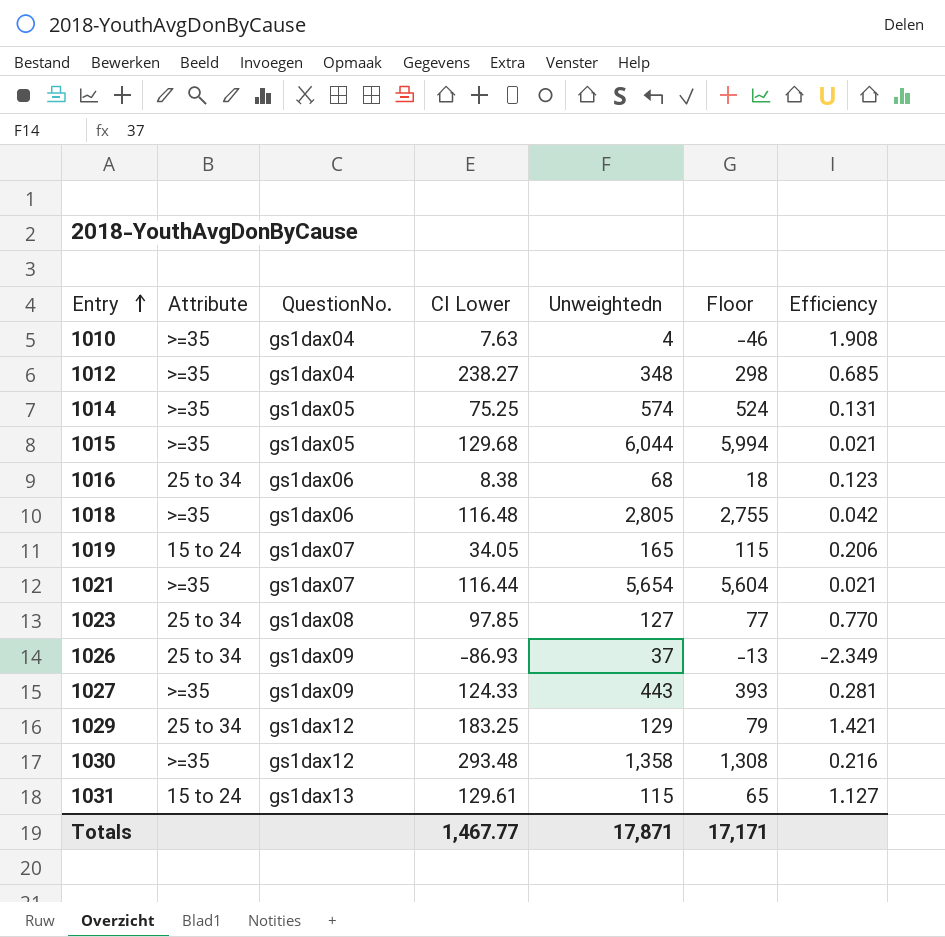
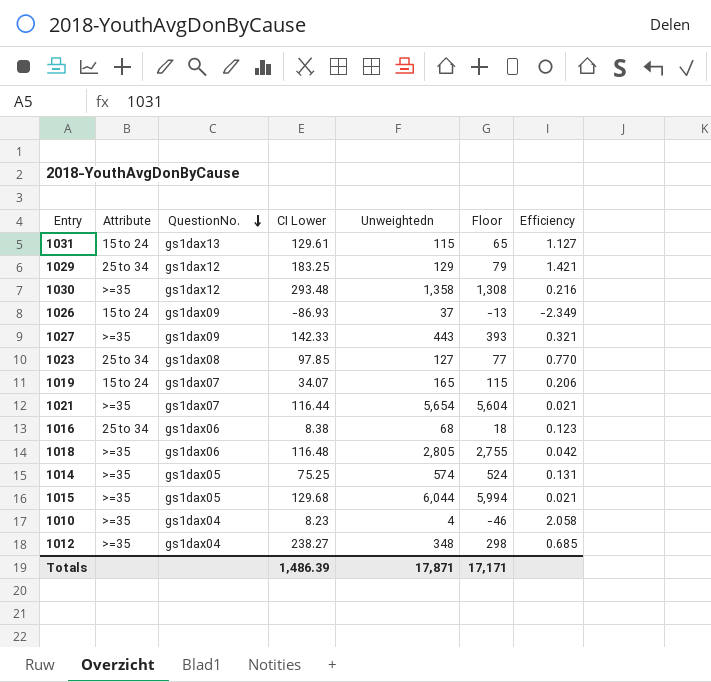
row order: Entry ascending -> QuestionNo. descending
1026 | Attribute: 25 to 34 -> 15 to 24
1027 | CI Lower: 124.33 -> 142.33
1027 | Efficiency: 0.281 -> 0.321
1019 | CI Lower: 34.05 -> 34.07
1010 | CI Lower: 7.63 -> 8.23
1010 | Efficiency: 1.908 -> 2.058
Totals | CI Lower: 1,467.77 -> 1,486.39

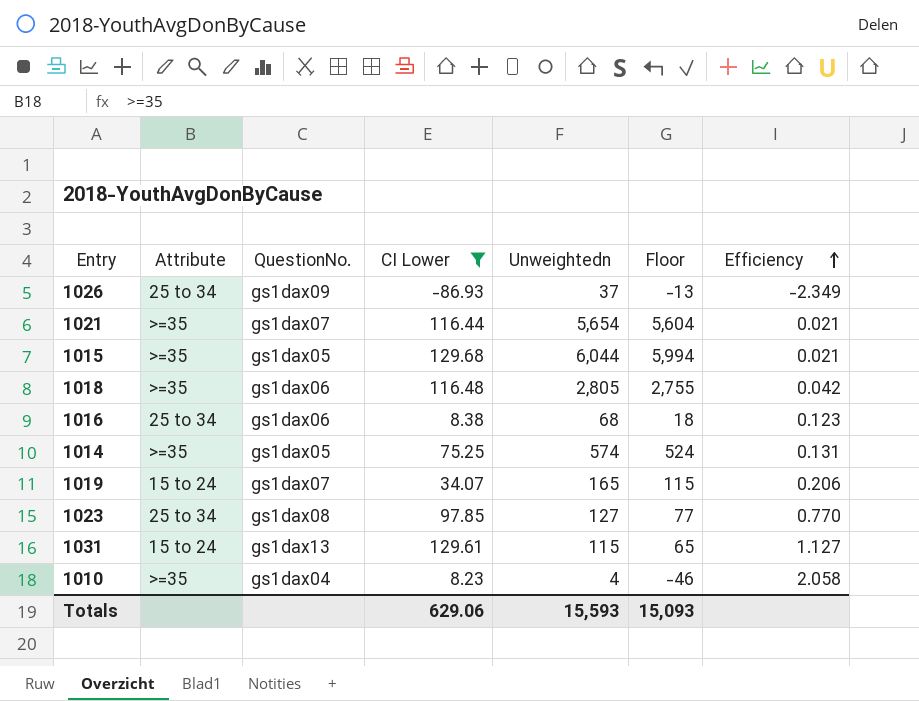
filter: none -> CI Lower <= 129.68
row order: QuestionNo. descending -> Efficiency ascending
1026 | Attribute: 15 to 24 -> 25 to 34
Totals | CI Lower: 1,486.39 -> 629.06
Totals | Unweightedn: 17,871 -> 15,593
Totals | Floor: 17,171 -> 15,093

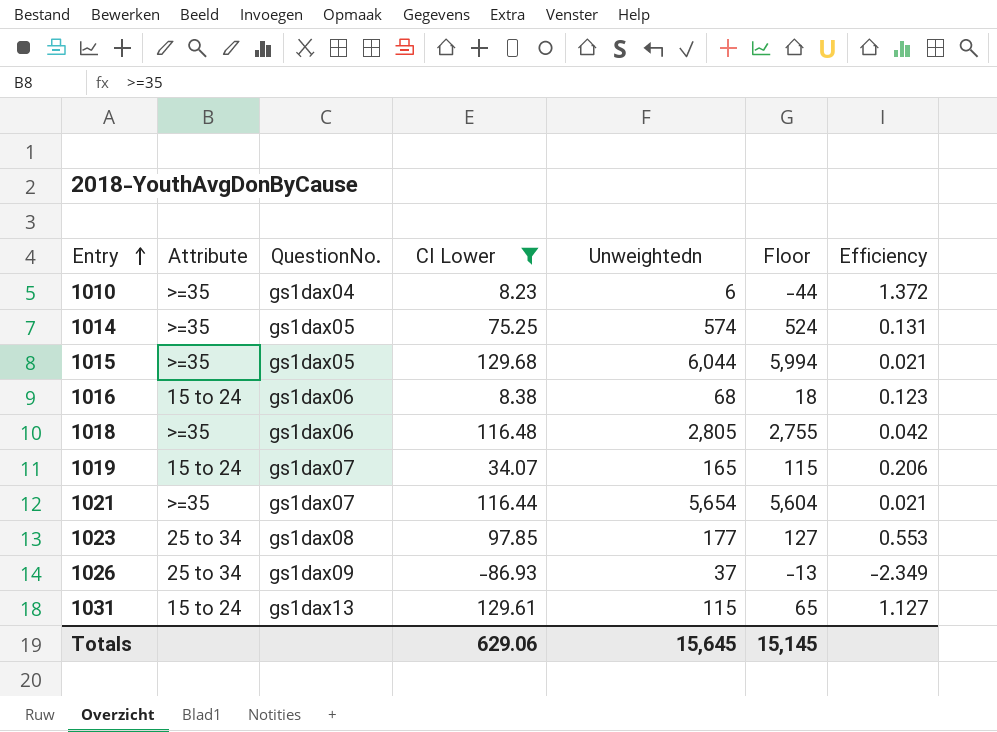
row order: Efficiency ascending -> Entry ascending
1010 | Unweightedn: 4 -> 6
1010 | Floor: -46 -> -44
1010 | Efficiency: 2.058 -> 1.372
1016 | Attribute: 25 to 34 -> 15 to 24
1023 | Unweightedn: 127 -> 177
1023 | Floor: 77 -> 127
1023 | Efficiency: 0.770 -> 0.553
Totals | Unweightedn: 15,593 -> 15,645
Totals | Floor: 15,093 -> 15,145

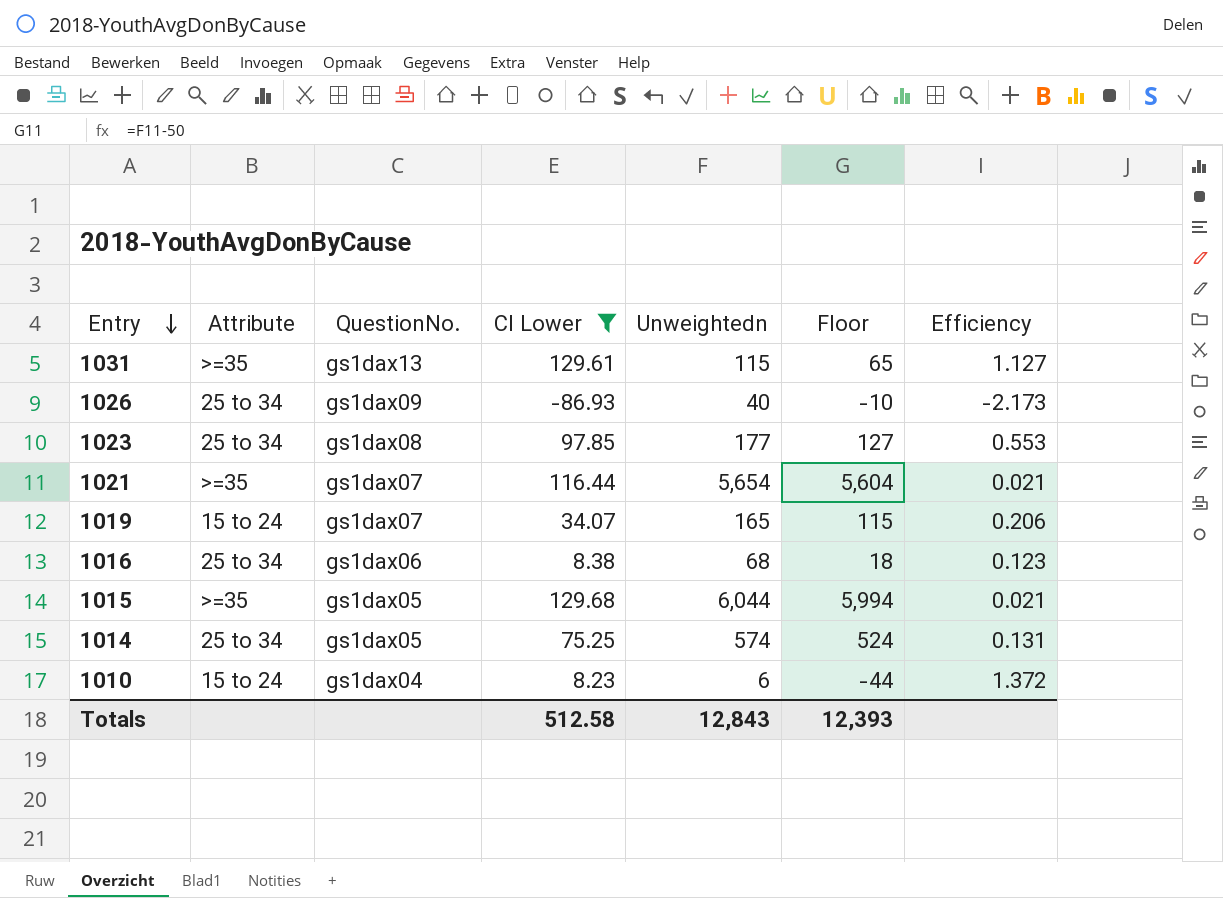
row order: Entry ascending -> Entry descending
row 1018: >=35 | gs1dax06 | 116.48 | 2,805 | 2,755 | 0.042 -> none
1031 | Attribute: 15 to 24 -> >=35
1026 | Unweightedn: 37 -> 40
1026 | Floor: -13 -> -10
1026 | Efficiency: -2.349 -> -2.173
1016 | Attribute: 15 to 24 -> 25 to 34
1014 | Attribute: >=35 -> 25 to 34
1010 | Attribute: >=35 -> 15 to 24
Totals | CI Lower: 629.06 -> 512.58
Totals | Unweightedn: 15,645 -> 12,843
Totals | Floor: 15,145 -> 12,393

